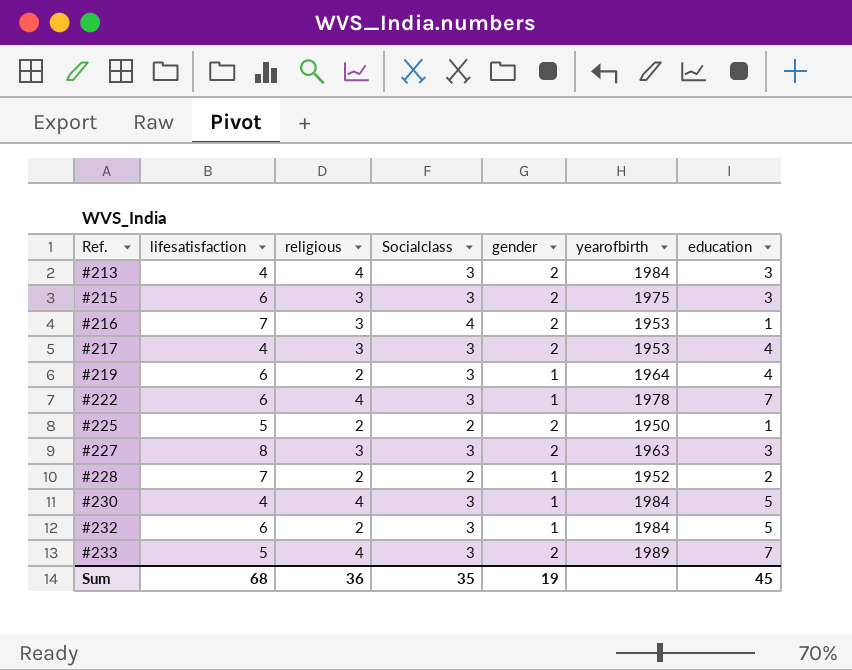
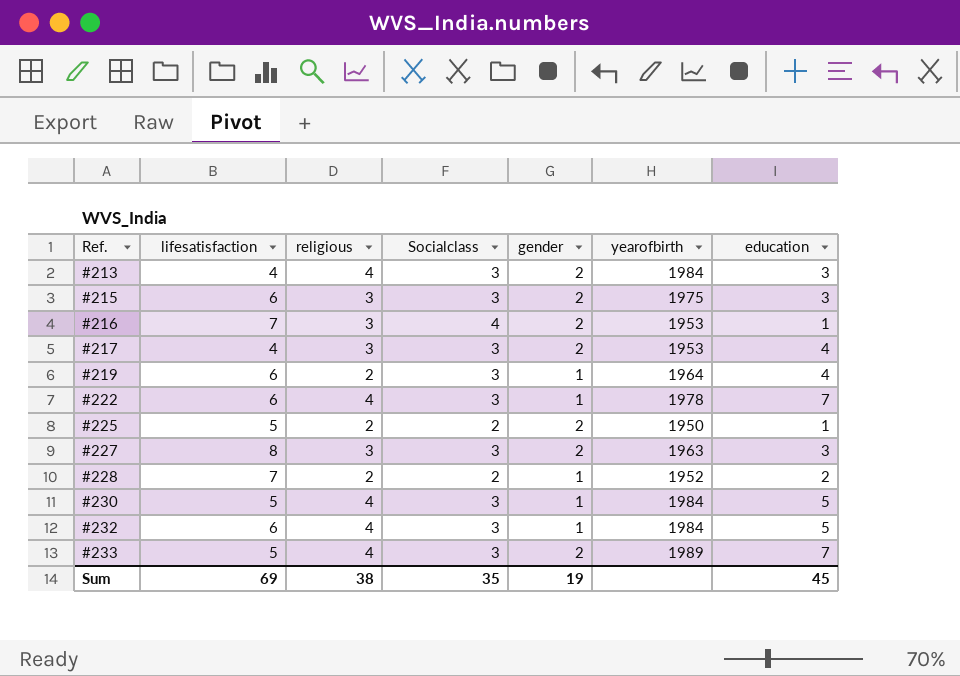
#230 | lifesatisfaction: 4 -> 5
#232 | religious: 2 -> 4
Sum | lifesatisfaction: 68 -> 69
Sum | religious: 36 -> 38

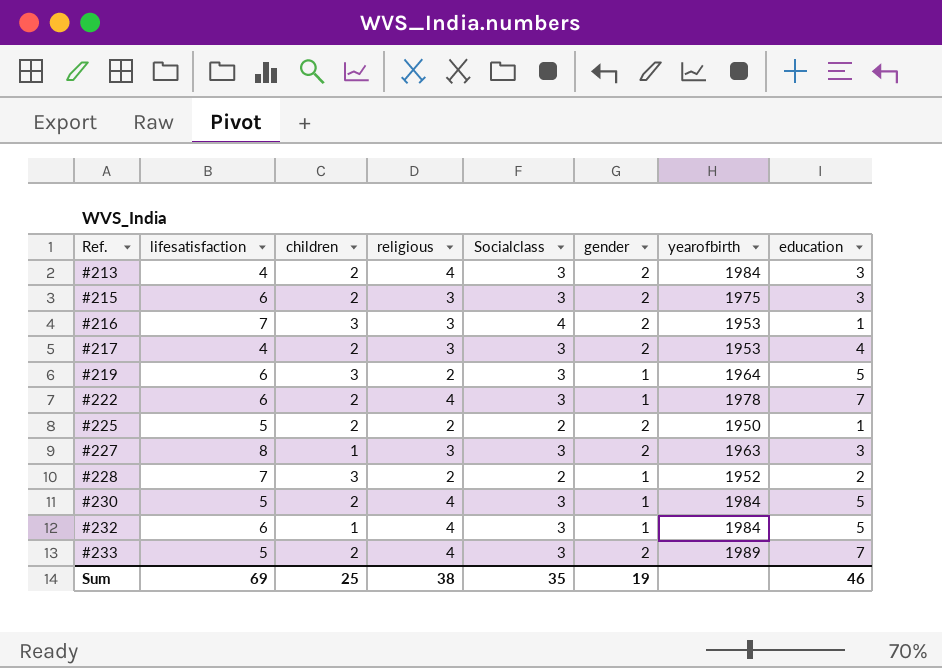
column children | position: none -> 3
#219 | education: 4 -> 5
Sum | education: 45 -> 46

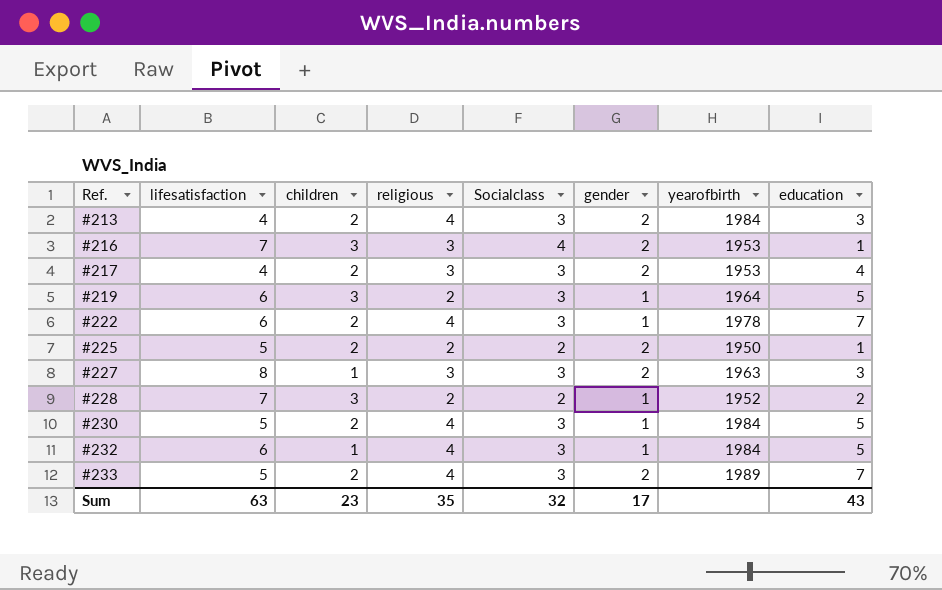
row #215: 6 | 2 | 3 | 3 | 2 | 1975 | 3 -> none
Sum | lifesatisfaction: 69 -> 63
Sum | children: 25 -> 23
Sum | religious: 38 -> 35
Sum | Socialclass: 35 -> 32
Sum | gender: 19 -> 17
Sum | education: 46 -> 43

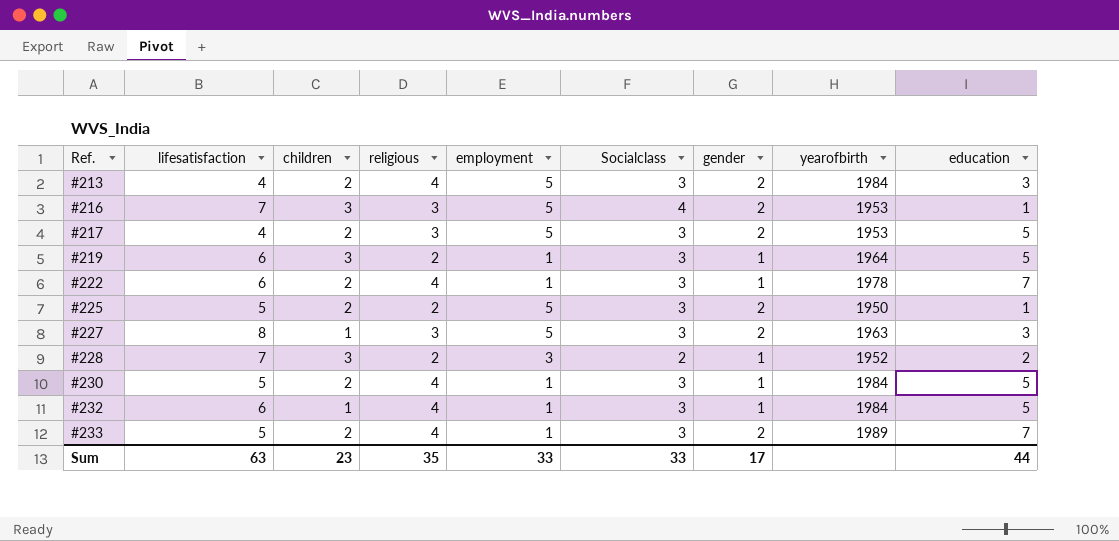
column employment | position: none -> 5
#217 | education: 4 -> 5
#225 | Socialclass: 2 -> 3
Sum | Socialclass: 32 -> 33
Sum | education: 43 -> 44

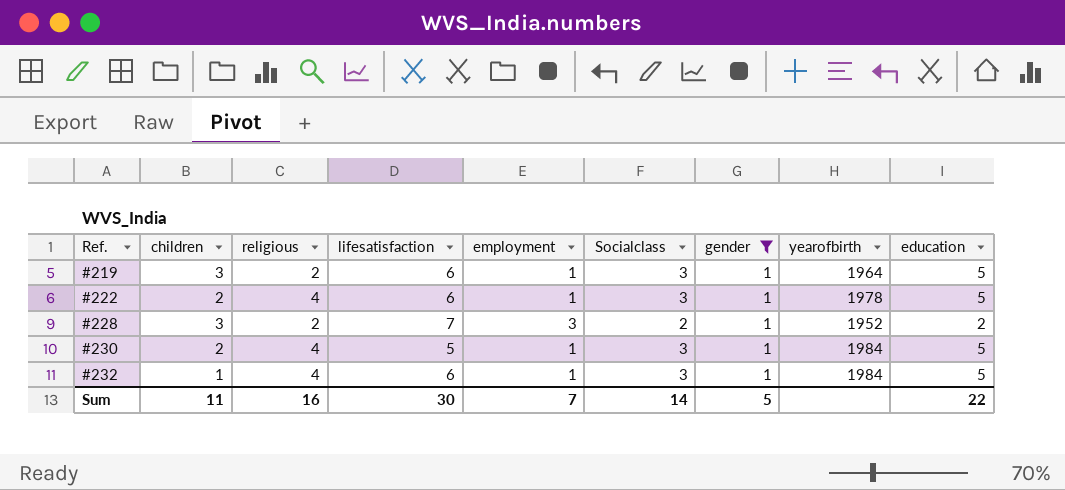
filter: none -> gender = 1
column lifesatisfaction | position: 2 -> 4
#222 | education: 7 -> 5
Sum | children: 23 -> 11
Sum | religious: 35 -> 16
Sum | lifesatisfaction: 63 -> 30
Sum | employment: 33 -> 7
Sum | Socialclass: 33 -> 14
Sum | gender: 17 -> 5
Sum | education: 44 -> 22

